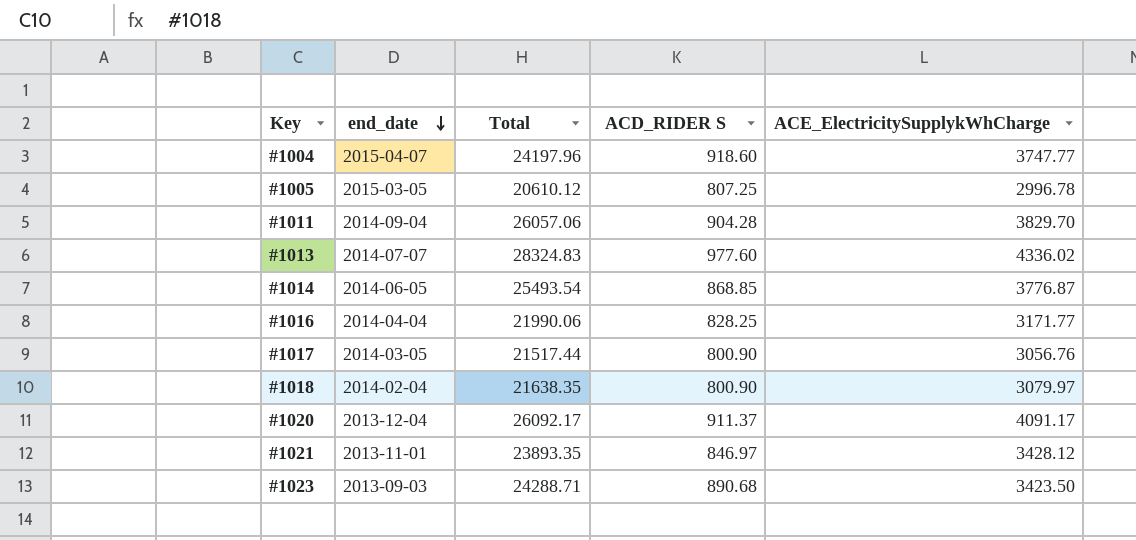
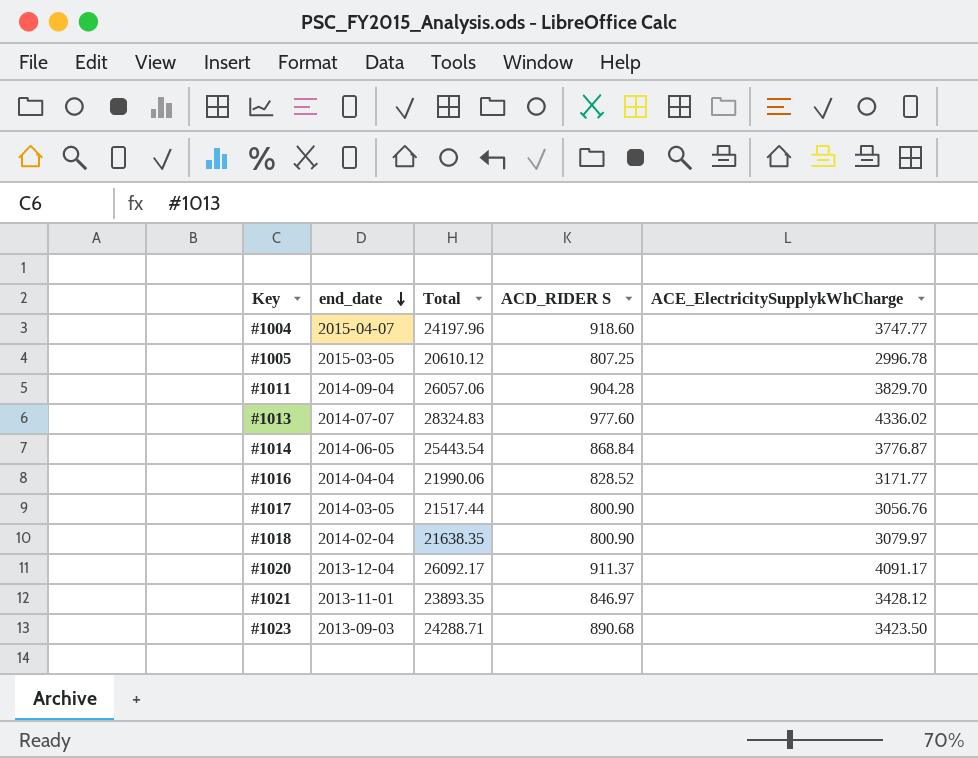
#1014 | Total: 25493.54 -> 25443.54
#1014 | ACD_RIDER S: 868.85 -> 868.84
#1016 | ACD_RIDER S: 828.25 -> 828.52

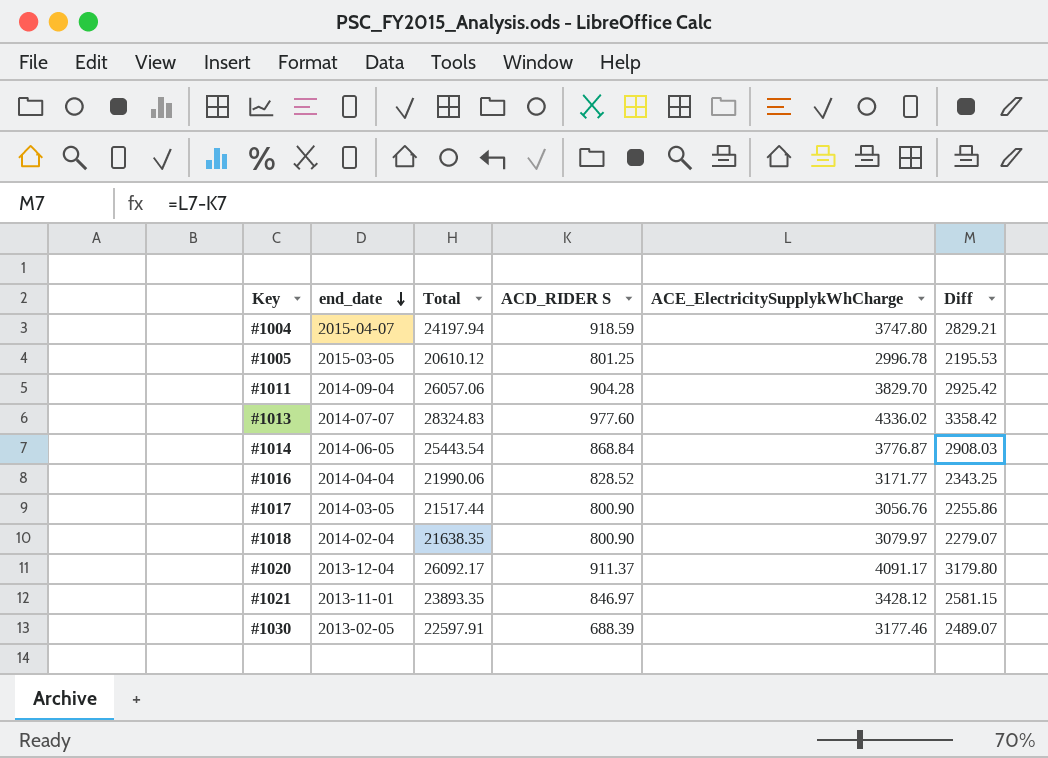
column Diff | formula: none -> [ACE_ElectricitySupplykWhCharge] - [ACD_RIDER S]
row #1023: 2013-09-03 | 24288.71 | 890.68 | 3423.50 -> none
#1004 | Total: 24197.96 -> 24197.94
#1004 | ACD_RIDER S: 918.60 -> 918.59
#1004 | ACE_ElectricitySupplykWhCharge: 3747.77 -> 3747.80
#1005 | ACD_RIDER S: 807.25 -> 801.25
row #1030: none -> 2013-02-05 | 22597.91 | 688.39 | 3177.46 | 2489.07

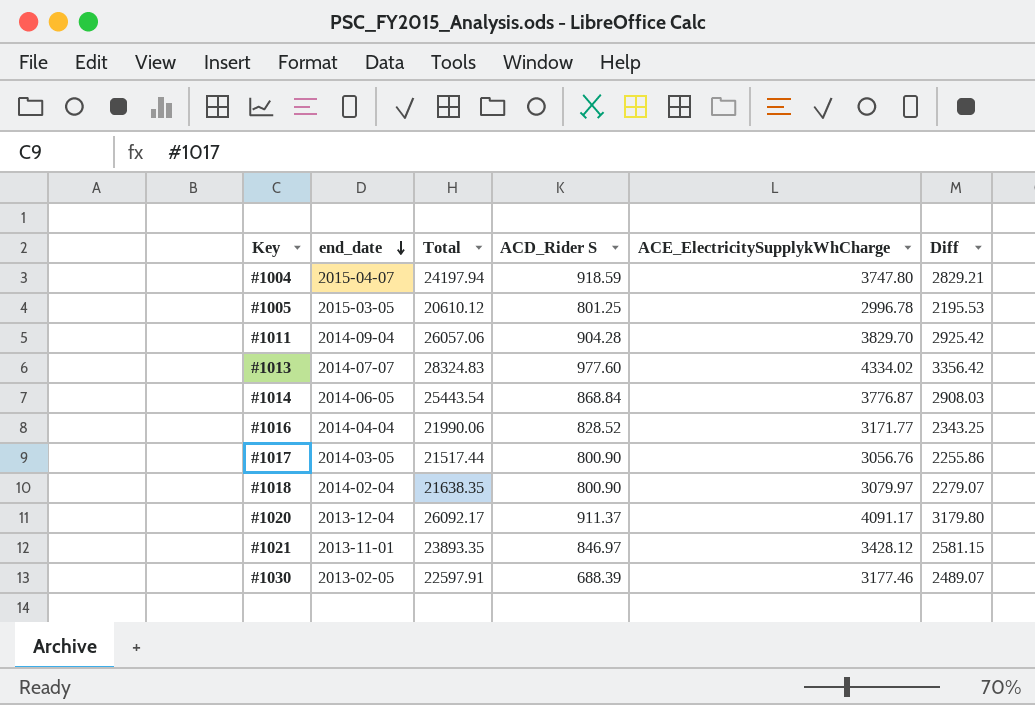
column name: ACD_RIDER S -> ACD_Rider S
#1013 | ACE_ElectricitySupplykWhCharge: 4336.02 -> 4334.02
#1013 | Diff: 3358.42 -> 3356.42

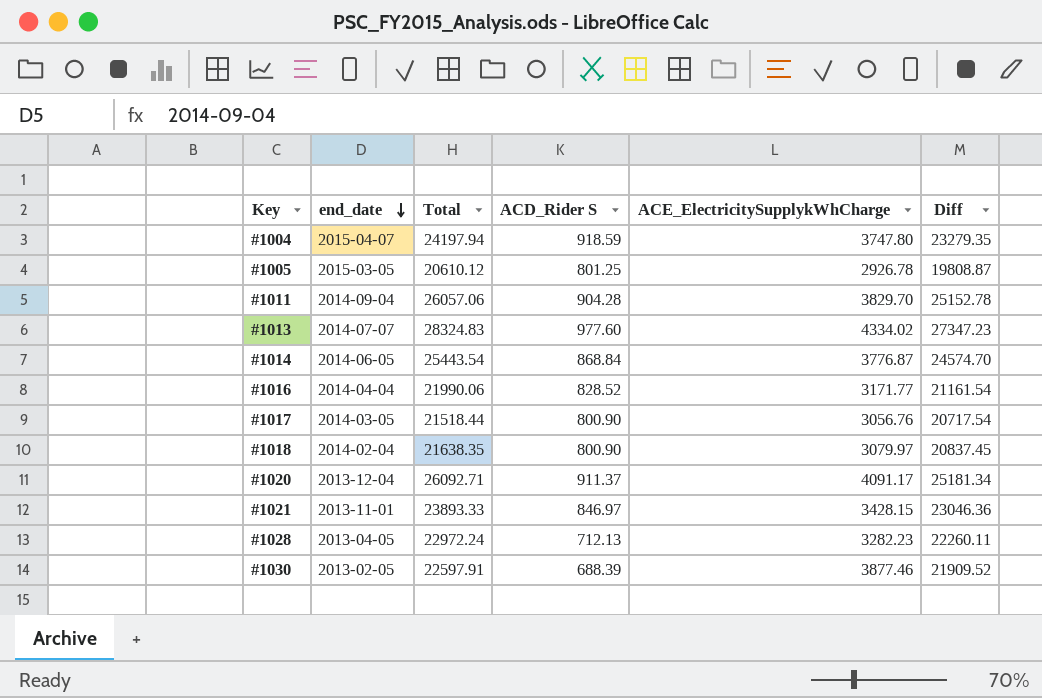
column Diff | formula: [ACE_ElectricitySupplykWhCharge] - [ACD_Rider S] -> [Total] - [ACD_Rider S]
#1005 | ACE_ElectricitySupplykWhCharge: 2996.78 -> 2926.78
#1017 | Total: 21517.44 -> 21518.44
#1020 | Total: 26092.17 -> 26092.71
#1021 | Total: 23893.35 -> 23893.33
#1021 | ACE_ElectricitySupplykWhCharge: 3428.12 -> 3428.15
row #1028: none -> 2013-04-05 | 22972.24 | 712.13 | 3282.23 | 22260.11
#1030 | ACE_ElectricitySupplykWhCharge: 3177.46 -> 3877.46

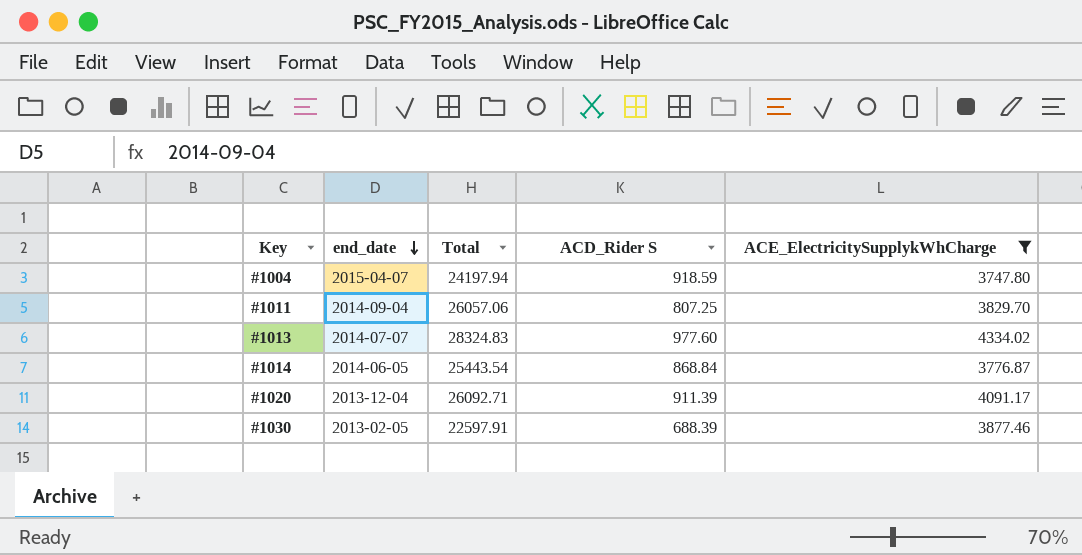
filter: none -> ACE_ElectricitySupplykWhCharge >= 3747.80
column Diff | formula: [Total] - [ACD_Rider S] -> none
#1011 | ACD_Rider S: 904.28 -> 807.25
#1020 | ACD_Rider S: 911.37 -> 911.39

